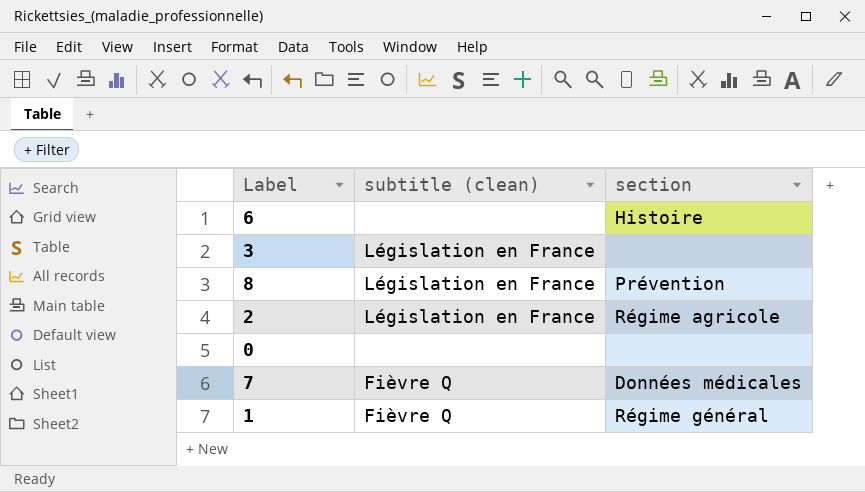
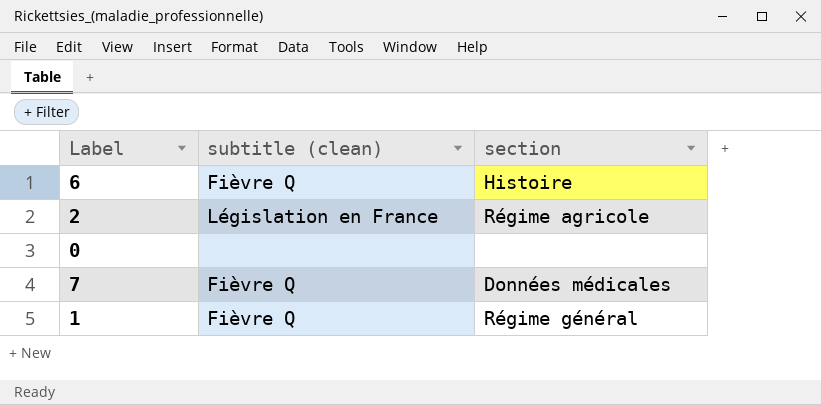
row 3: Législation en France | none -> none
row 8: Législation en France | Prévention -> none
6 | subtitle (clean): none -> Fièvre Q

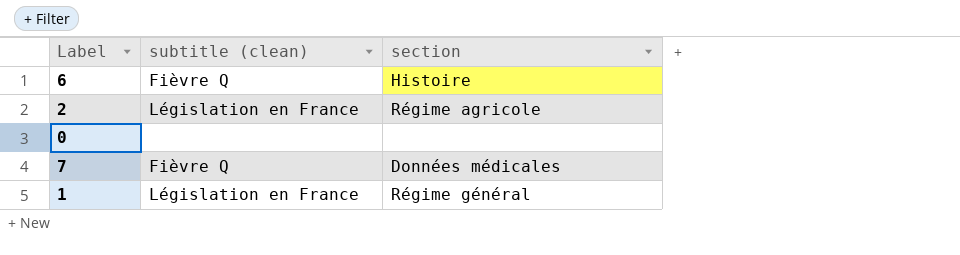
1 | subtitle (clean): Fièvre Q -> Législation en France

